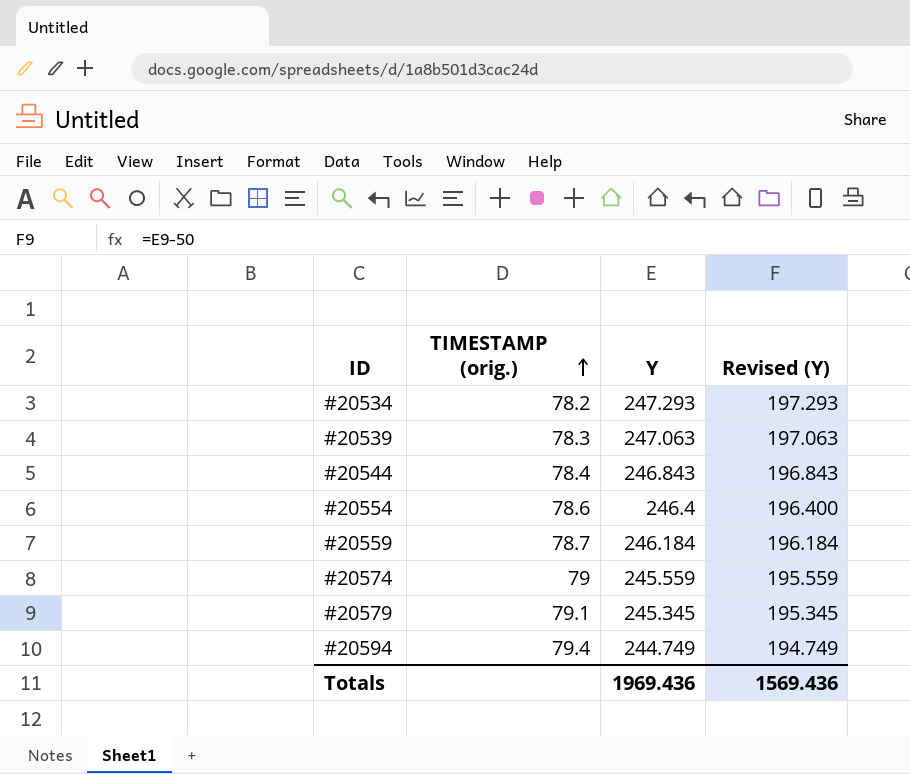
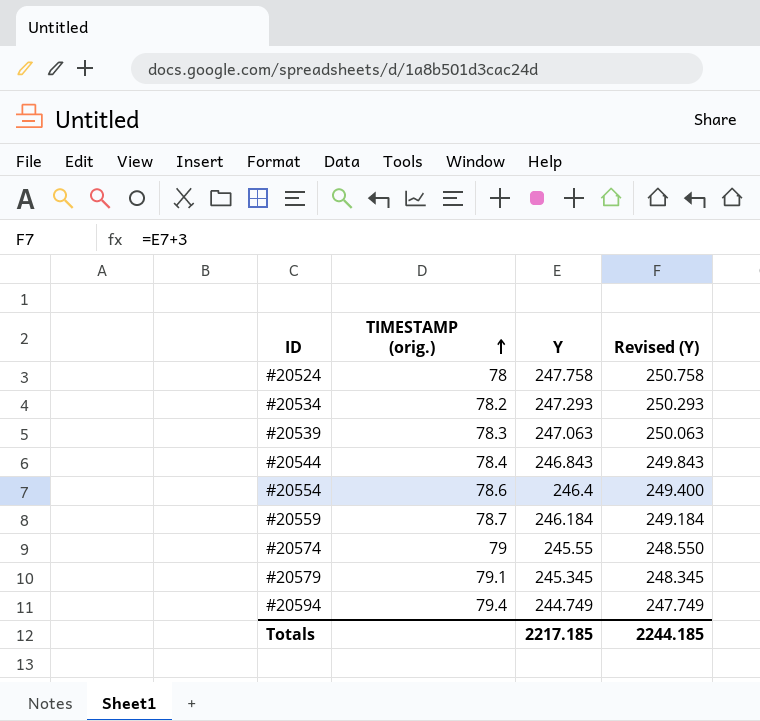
column Revised (Y) | formula: [Y] - 50 -> [Y] + 3
row #20524: none -> 78 | 247.758 | 250.758
#20574 | Y: 245.559 -> 245.55
Totals | Y: 1969.436 -> 2217.185
Totals | Revised (Y): 1569.436 -> 2244.185

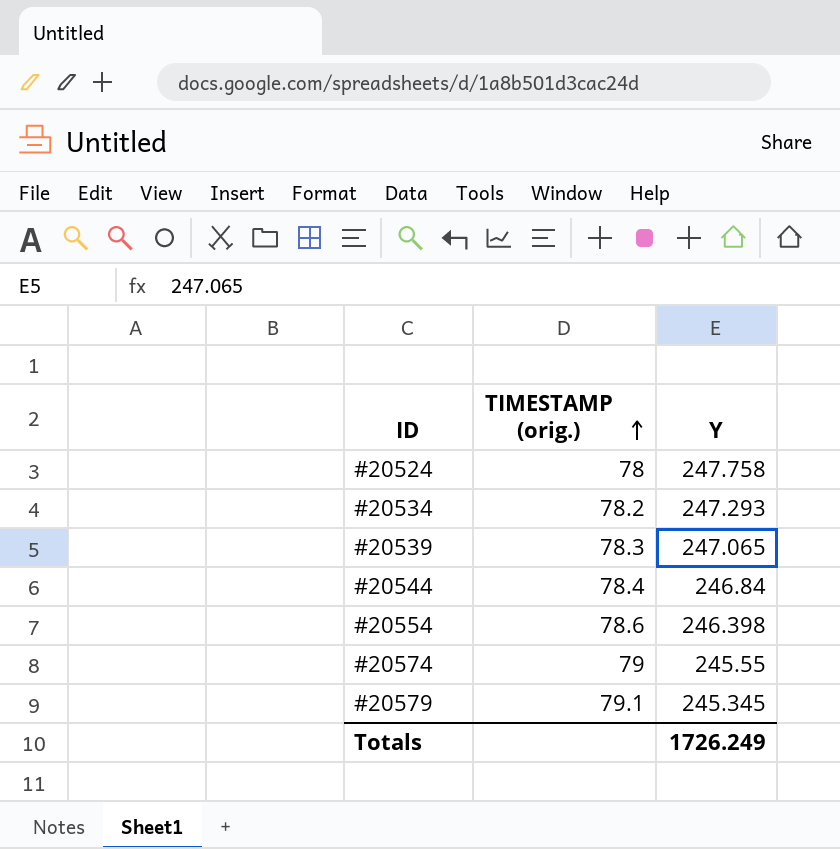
column Revised (Y) | formula: [Y] + 3 -> none
row #20559: 78.7 | 246.184 | 249.184 -> none
row #20594: 79.4 | 244.749 | 247.749 -> none
#20539 | Y: 247.063 -> 247.065
#20544 | Y: 246.843 -> 246.84
#20554 | Y: 246.4 -> 246.398
Totals | Y: 2217.185 -> 1726.249

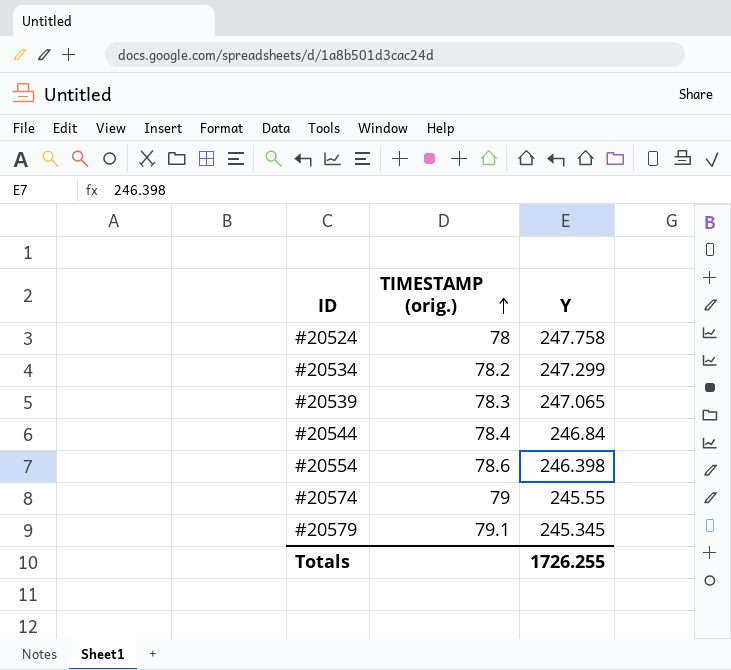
#20534 | Y: 247.293 -> 247.299
Totals | Y: 1726.249 -> 1726.255

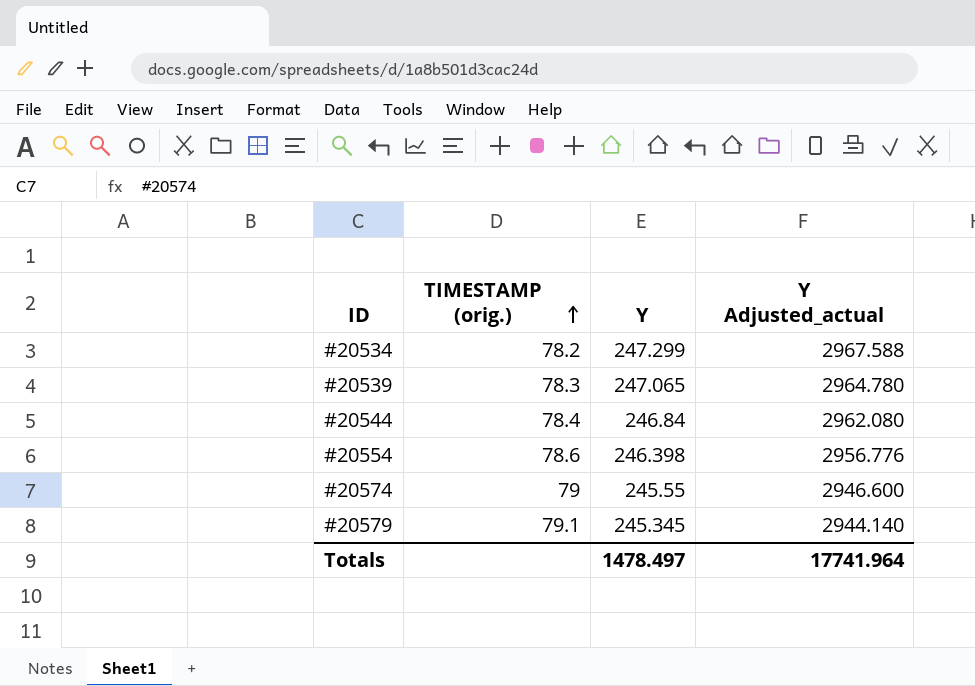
column Y Adjusted_actual | formula: none -> [Y] * 12
row #20524: 78 | 247.758 -> none
Totals | Y: 1726.255 -> 1478.497

